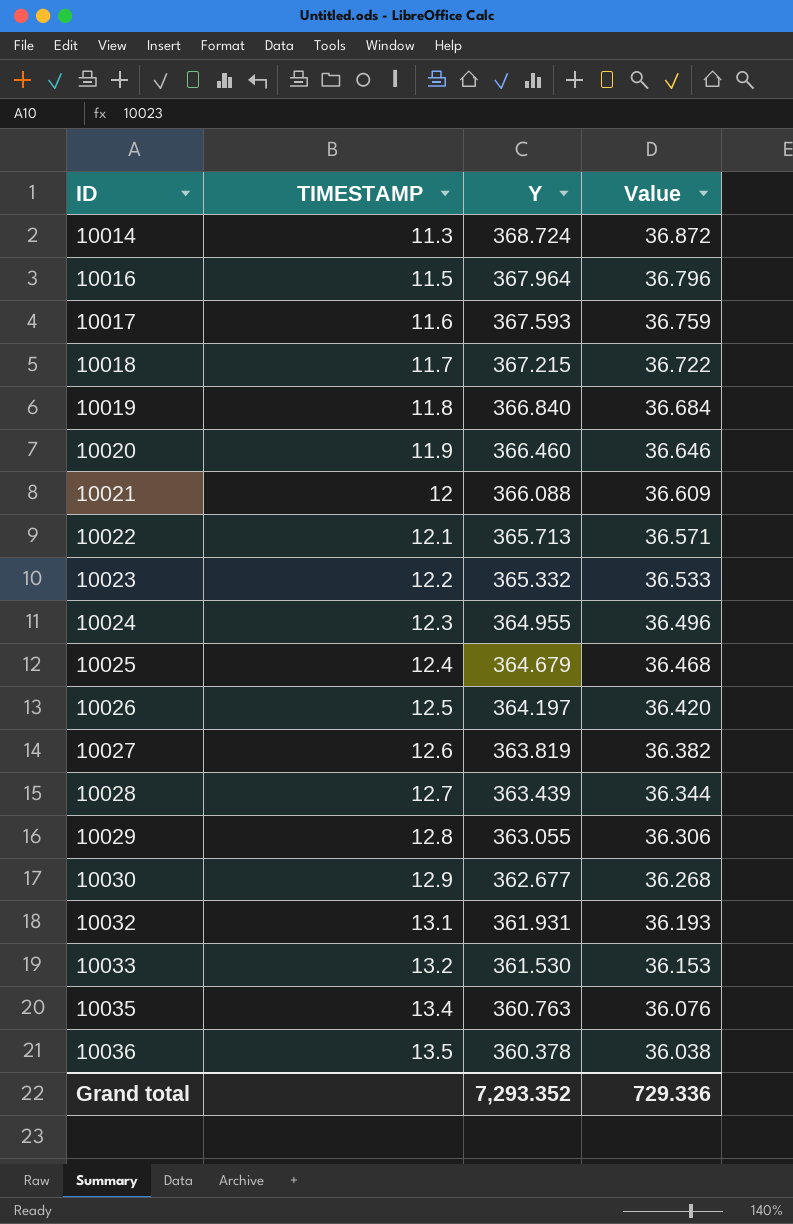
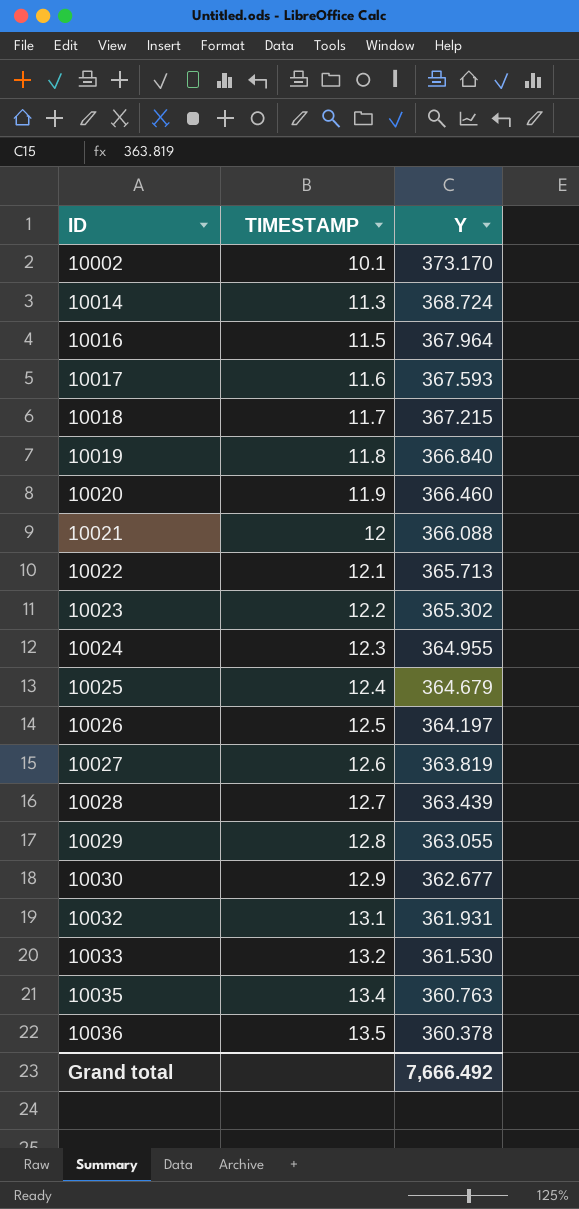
column Value | formula: [Y] * 0.1 -> none
row 10002: none -> 10.1 | 373.170
10023 | Y: 365.332 -> 365.302
Grand total | Y: 7,293.352 -> 7,666.492

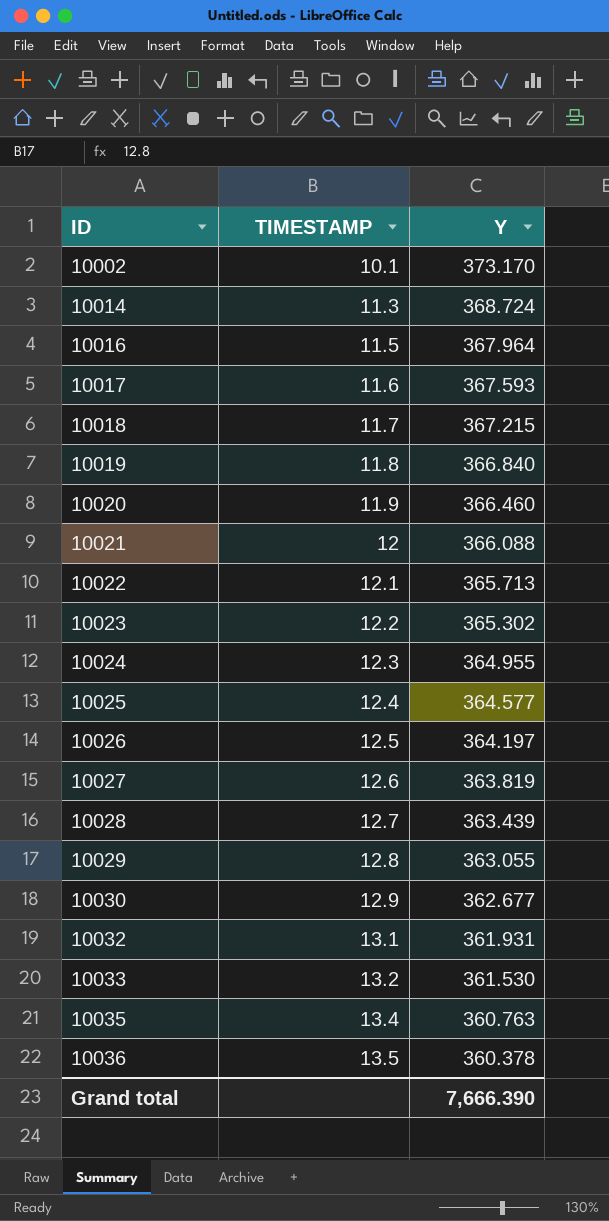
10025 | Y: 364.679 -> 364.577
Grand total | Y: 7,666.492 -> 7,666.390

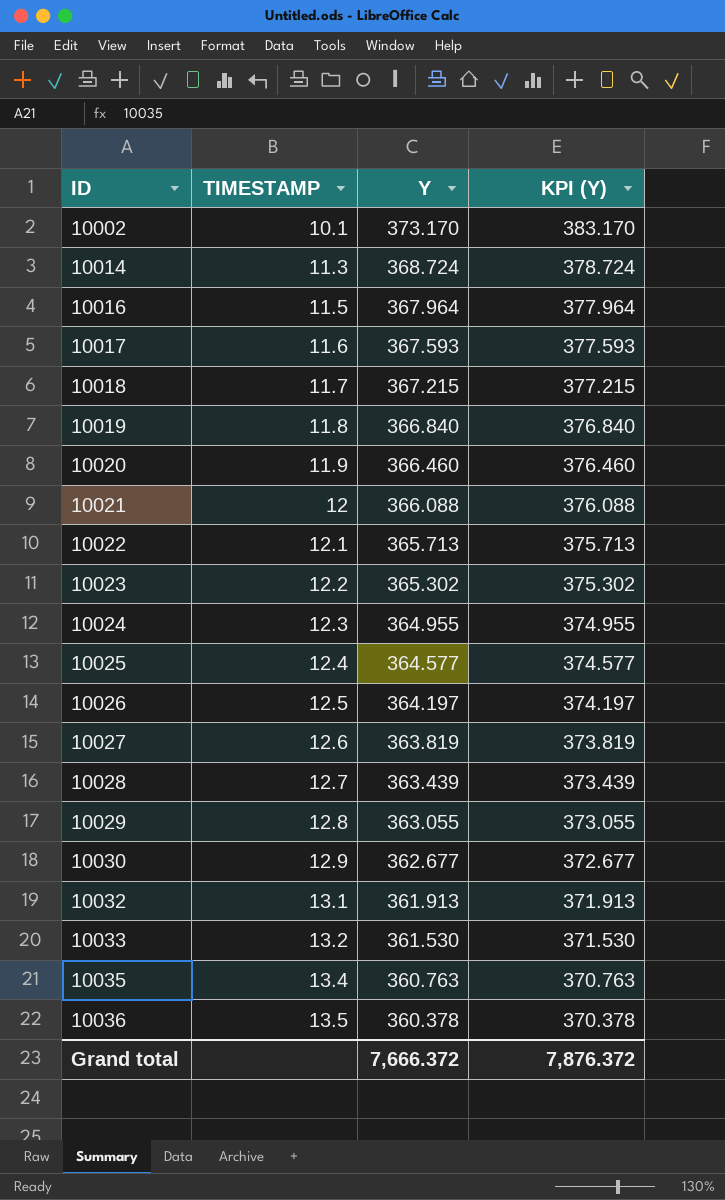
column KPI (Y) | formula: none -> [Y] + 10
10032 | Y: 361.931 -> 361.913
Grand total | Y: 7,666.390 -> 7,666.372

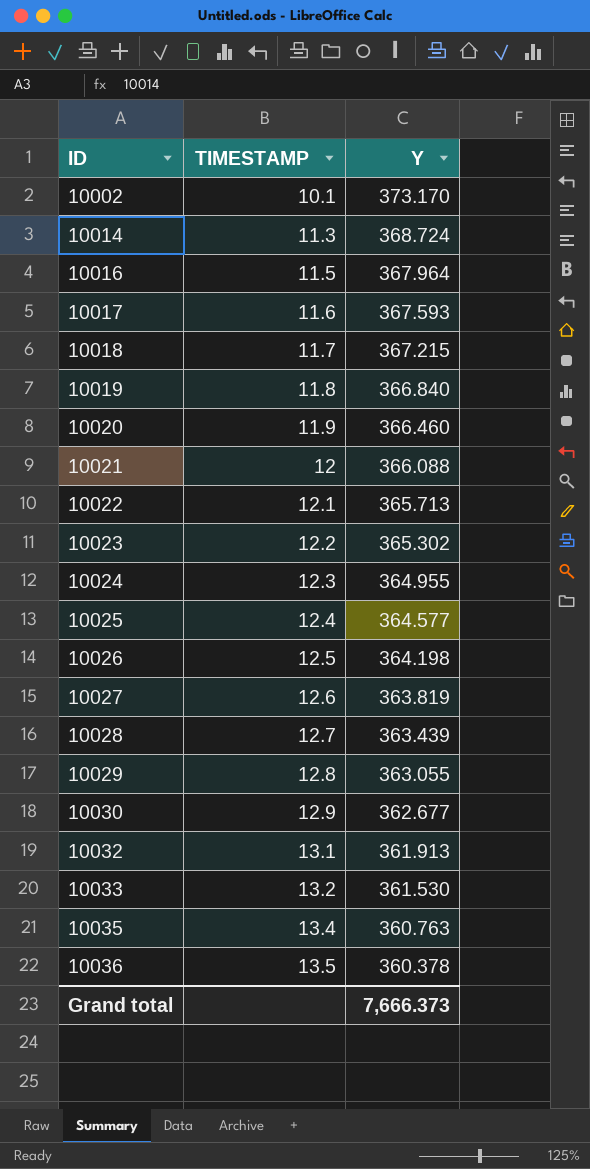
column KPI (Y) | formula: [Y] + 10 -> none
10026 | Y: 364.197 -> 364.198
Grand total | Y: 7,666.372 -> 7,666.373

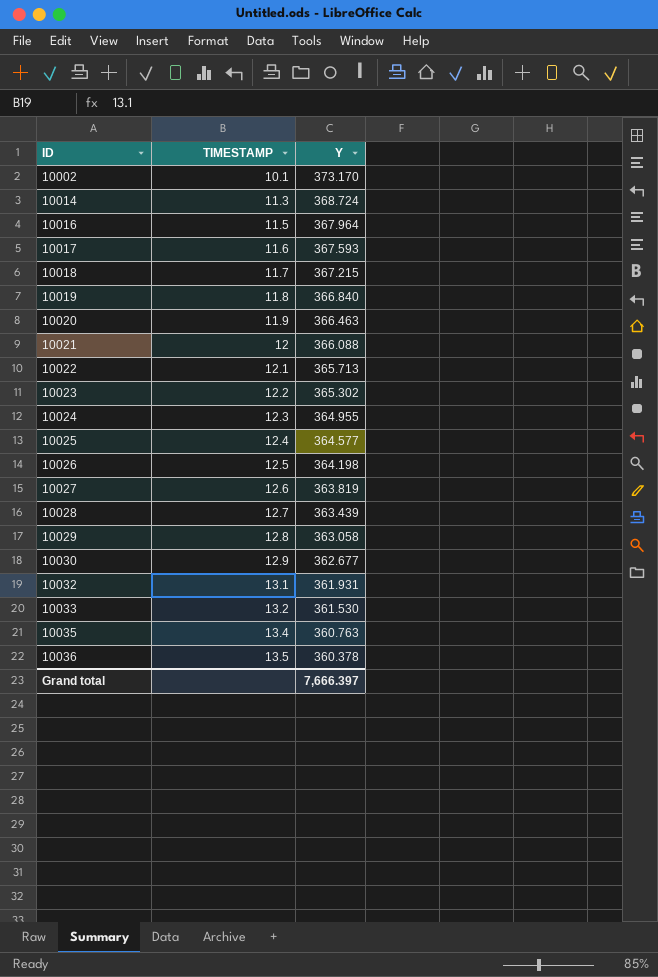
10020 | Y: 366.460 -> 366.463
10029 | Y: 363.055 -> 363.058
10032 | Y: 361.913 -> 361.931
Grand total | Y: 7,666.373 -> 7,666.397

